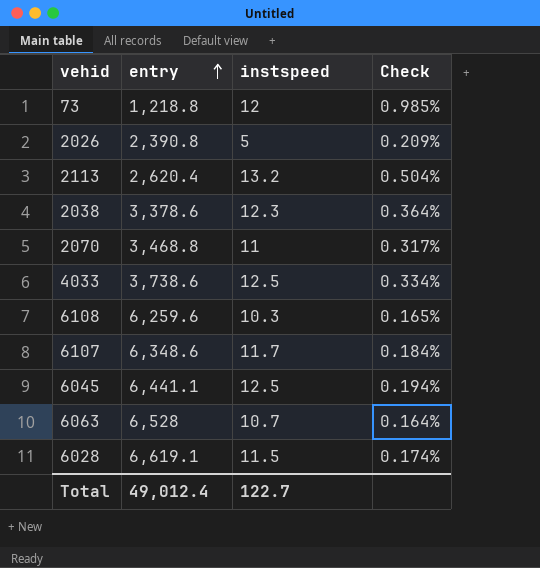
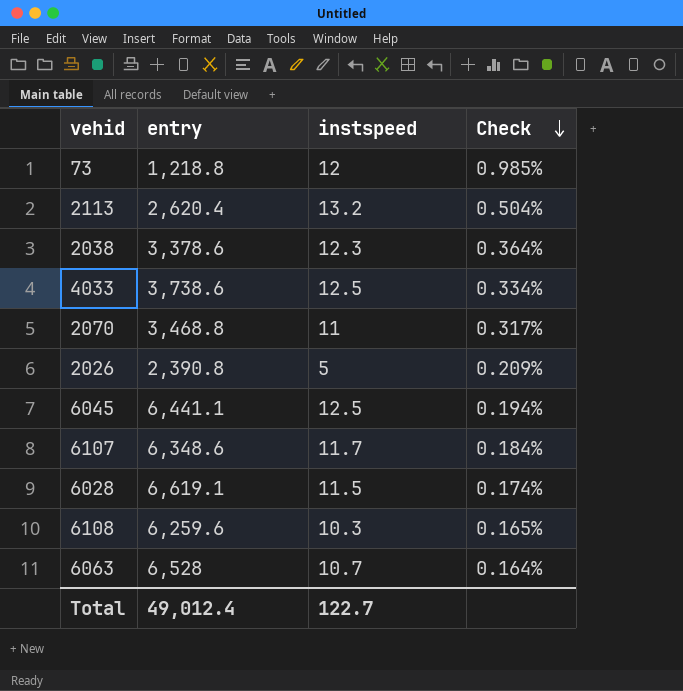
row order: entry ascending -> Check descending

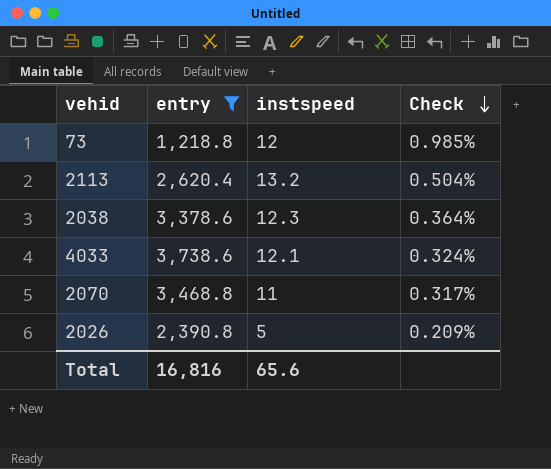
filter: none -> entry <= 3,738.6
4033 | instspeed: 12.5 -> 12.1
4033 | Check: 0.334% -> 0.324%
Total | entry: 49,012.4 -> 16,816
Total | instspeed: 122.7 -> 65.6

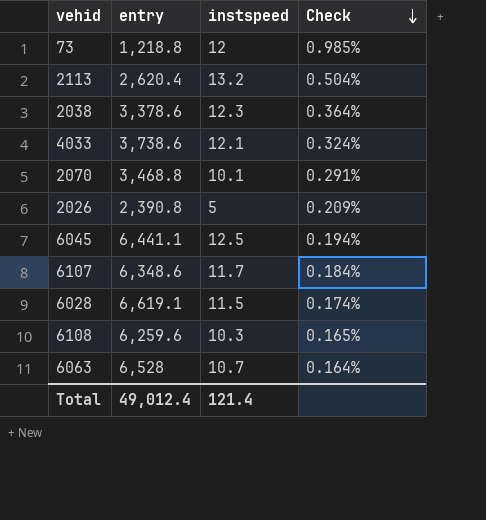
filter: entry <= 3,738.6 -> none
2070 | instspeed: 11 -> 10.1
2070 | Check: 0.317% -> 0.291%
Total | entry: 16,816 -> 49,012.4
Total | instspeed: 65.6 -> 121.4

